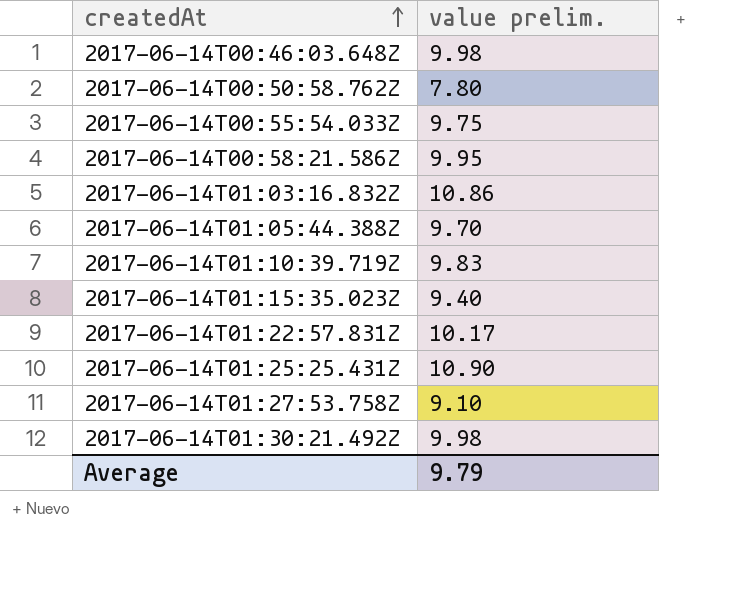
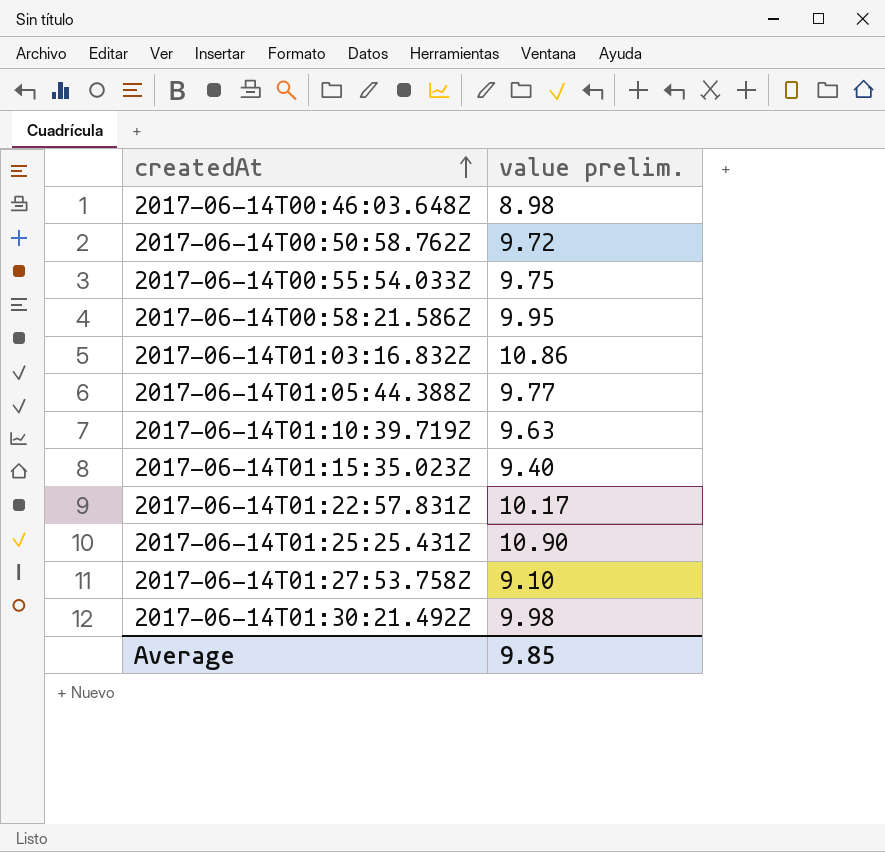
2017-06-14T00:46:03.648Z | value prelim.: 9.98 -> 8.98
2017-06-14T00:50:58.762Z | value prelim.: 7.80 -> 9.72
2017-06-14T01:05:44.388Z | value prelim.: 9.70 -> 9.77
2017-06-14T01:10:39.719Z | value prelim.: 9.83 -> 9.63
Average | value prelim.: 9.79 -> 9.85

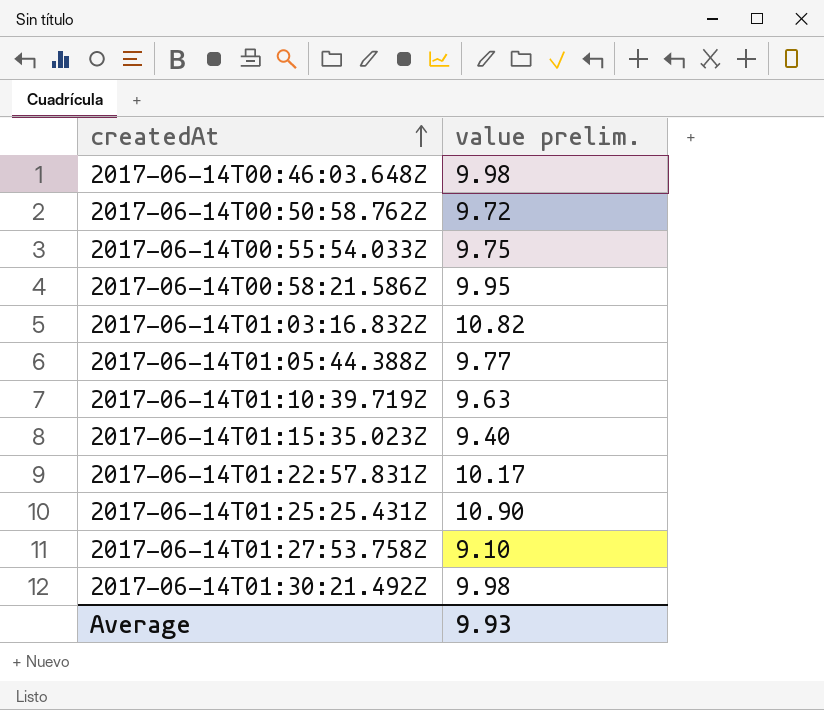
2017-06-14T00:46:03.648Z | value prelim.: 8.98 -> 9.98
2017-06-14T01:03:16.832Z | value prelim.: 10.86 -> 10.82
Average | value prelim.: 9.85 -> 9.93

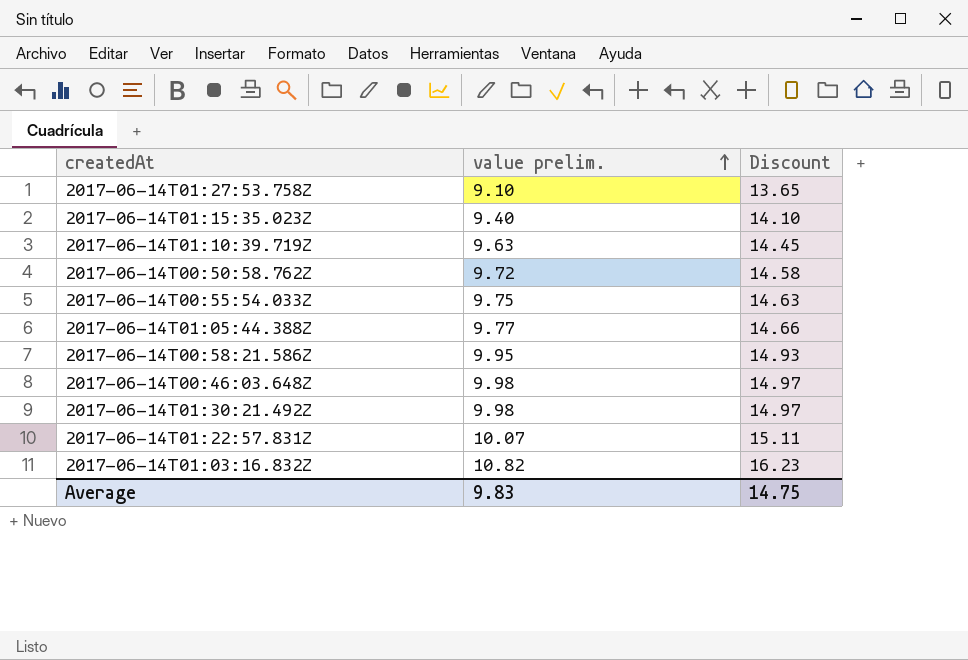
row order: createdAt ascending -> value prelim. ascending
column Discount | formula: none -> [value prelim.] * 1.5
row 2017-06-14T01:25:25.431Z: 10.90 -> none
2017-06-14T01:22:57.831Z | value prelim.: 10.17 -> 10.07
Average | value prelim.: 9.93 -> 9.83

